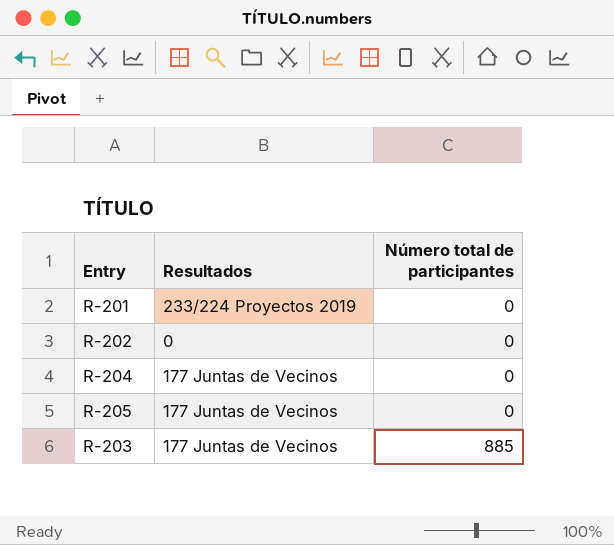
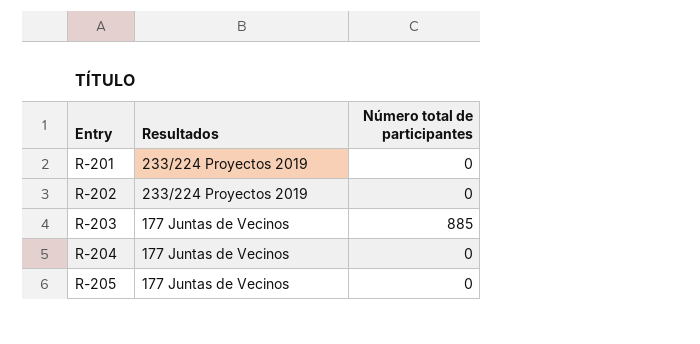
row order: Número total de participantes ascending -> Entry ascending
R-202 | Resultados: 0 -> 233/224 Proyectos 2019

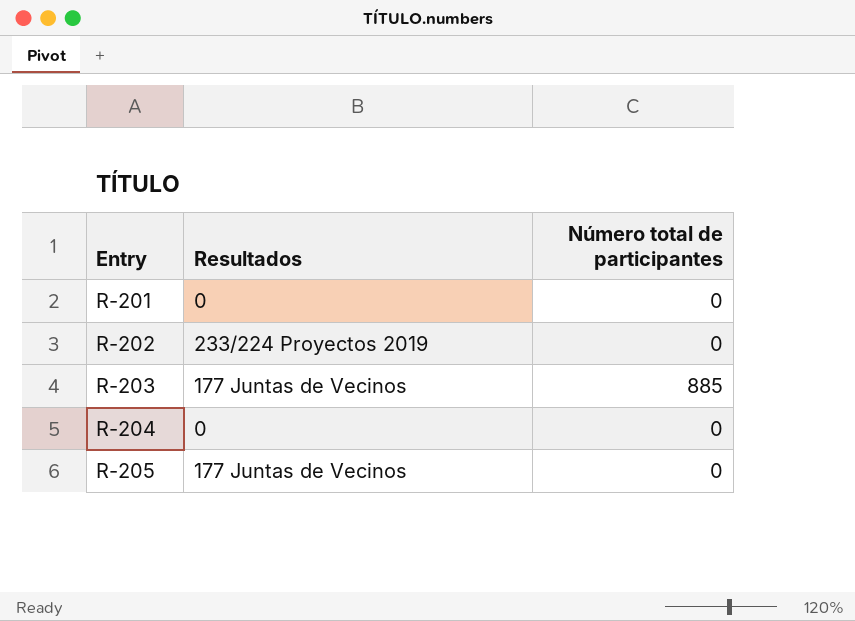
R-201 | Resultados: 233/224 Proyectos 2019 -> 0
R-204 | Resultados: 177 Juntas de Vecinos -> 0

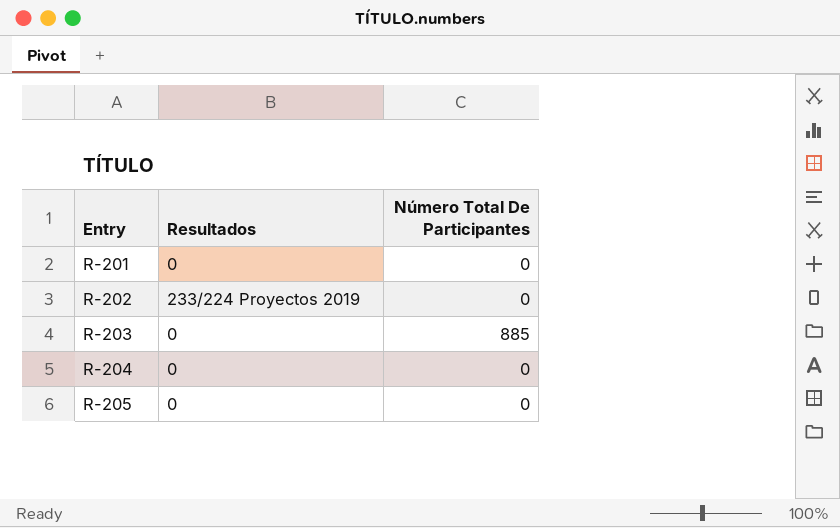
column name: Número total de participantes -> Número Total De Participantes
R-203 | Resultados: 177 Juntas de Vecinos -> 0
R-205 | Resultados: 177 Juntas de Vecinos -> 0

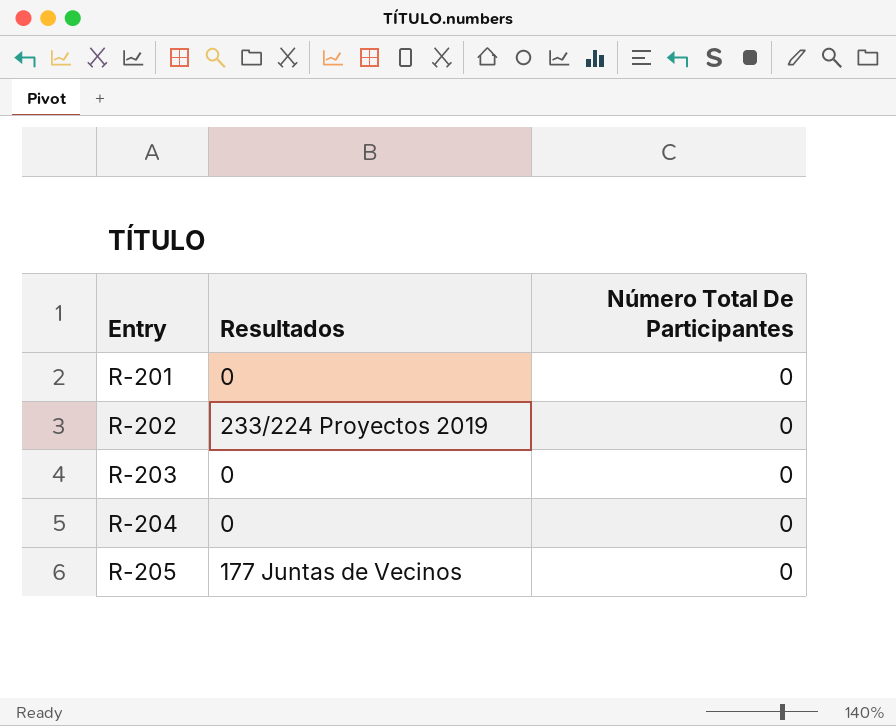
R-203 | Número Total De Participantes: 885 -> 0
R-205 | Resultados: 0 -> 177 Juntas de Vecinos

